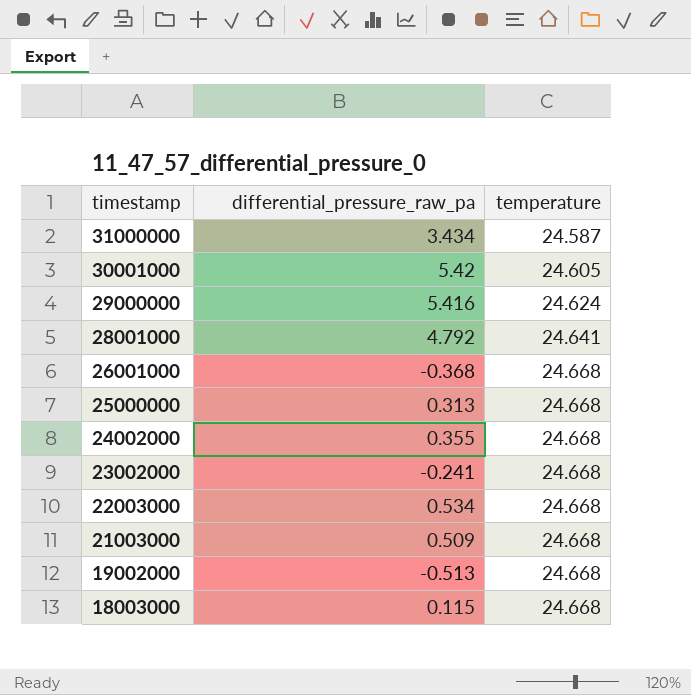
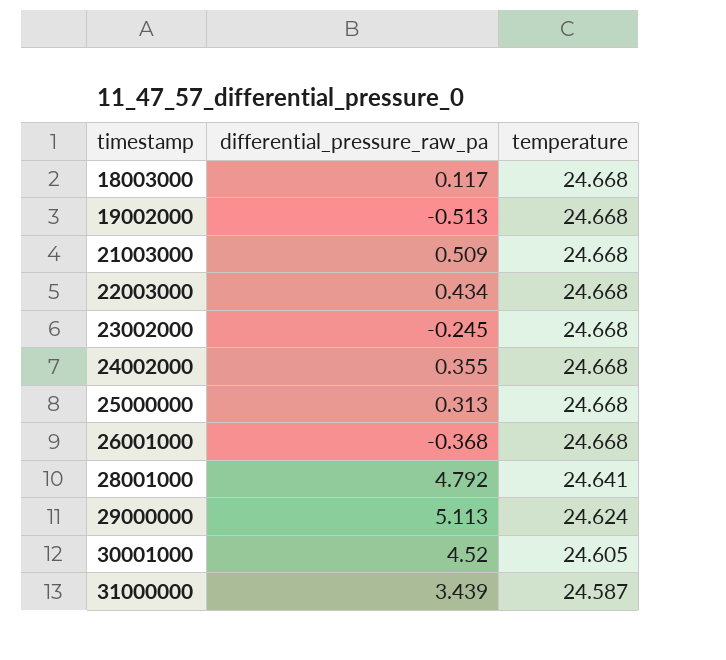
row order: timestamp descending -> timestamp ascending
18003000 | differential_pressure_raw_pa: 0.115 -> 0.117
22003000 | differential_pressure_raw_pa: 0.534 -> 0.434
23002000 | differential_pressure_raw_pa: -0.241 -> -0.245
29000000 | differential_pressure_raw_pa: 5.416 -> 5.113
30001000 | differential_pressure_raw_pa: 5.42 -> 4.52
31000000 | differential_pressure_raw_pa: 3.434 -> 3.439

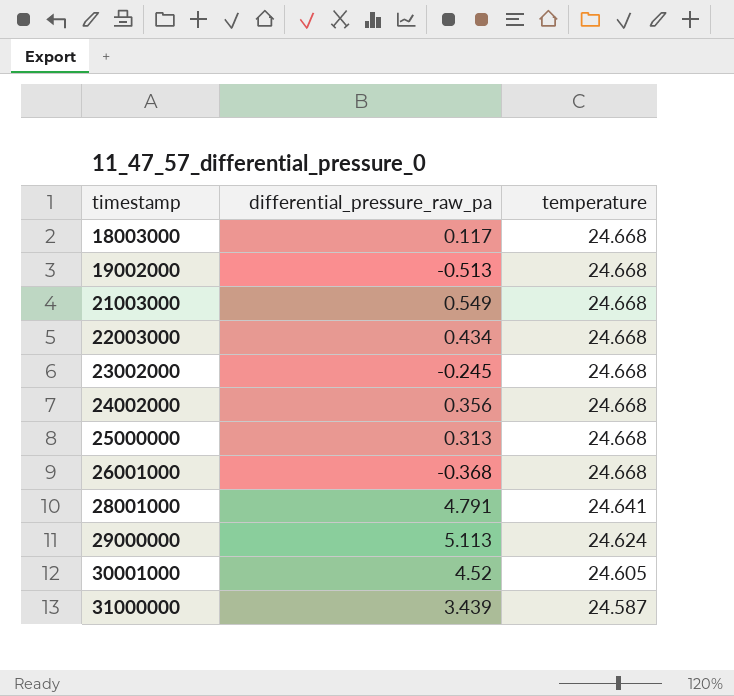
21003000 | differential_pressure_raw_pa: 0.509 -> 0.549
24002000 | differential_pressure_raw_pa: 0.355 -> 0.356
28001000 | differential_pressure_raw_pa: 4.792 -> 4.791

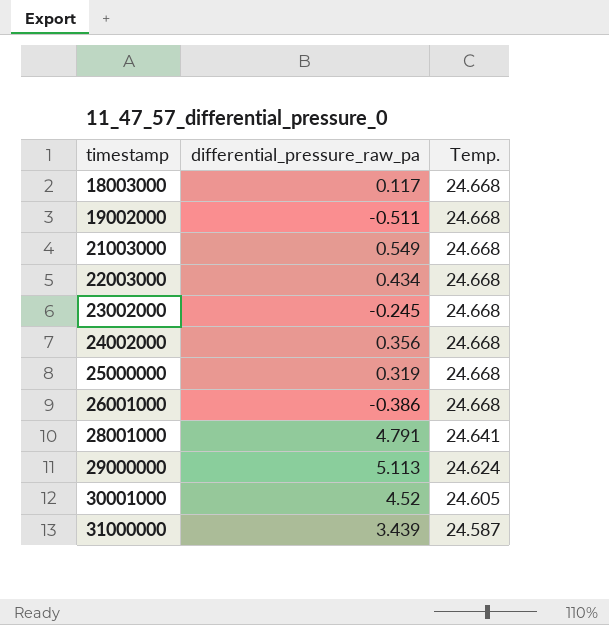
column name: temperature -> Temp.
19002000 | differential_pressure_raw_pa: -0.513 -> -0.511
25000000 | differential_pressure_raw_pa: 0.313 -> 0.319
26001000 | differential_pressure_raw_pa: -0.368 -> -0.386

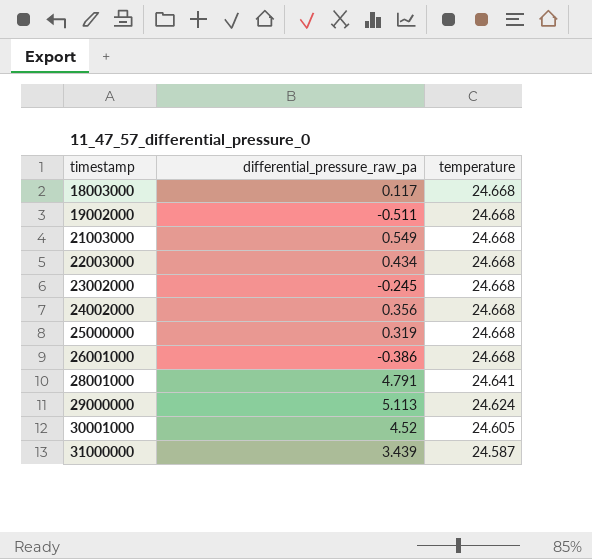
column name: Temp. -> temperature

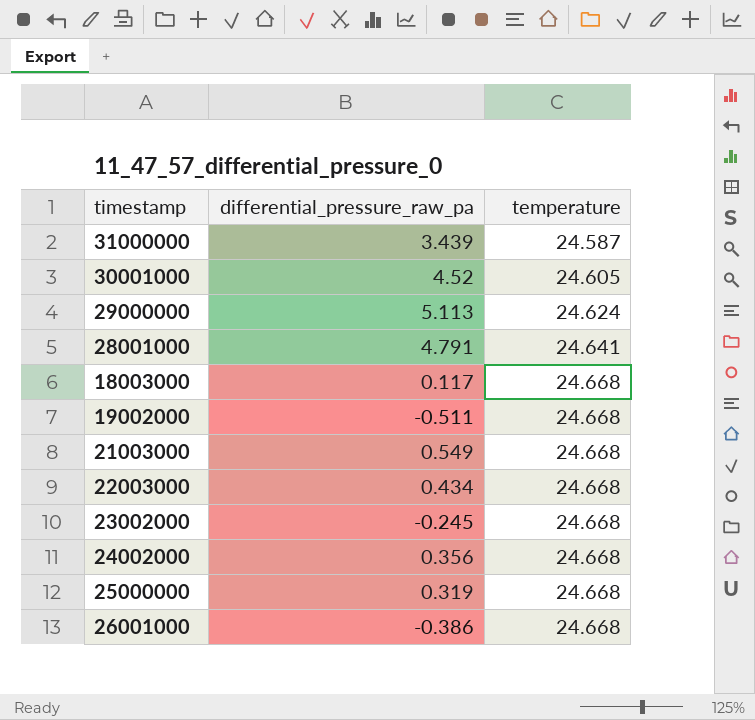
row order: timestamp ascending -> temperature ascending

